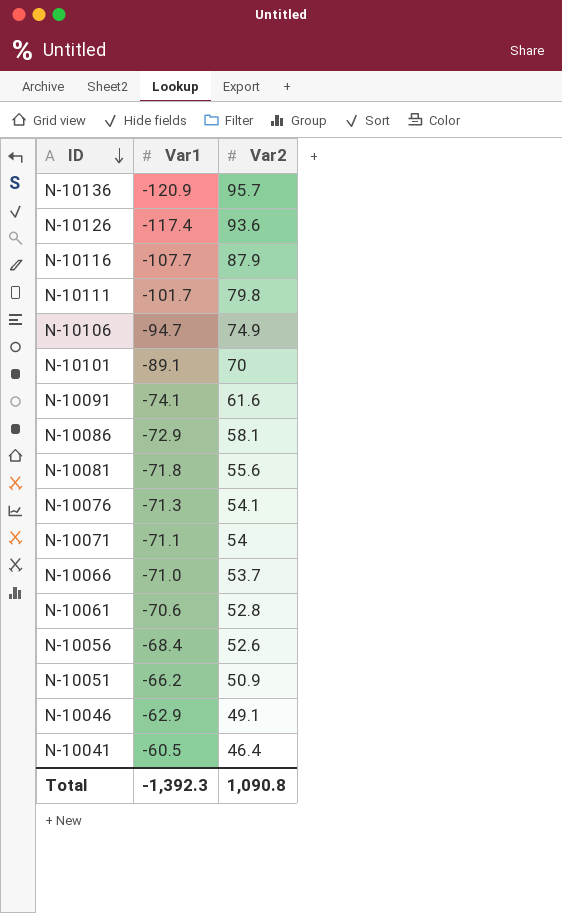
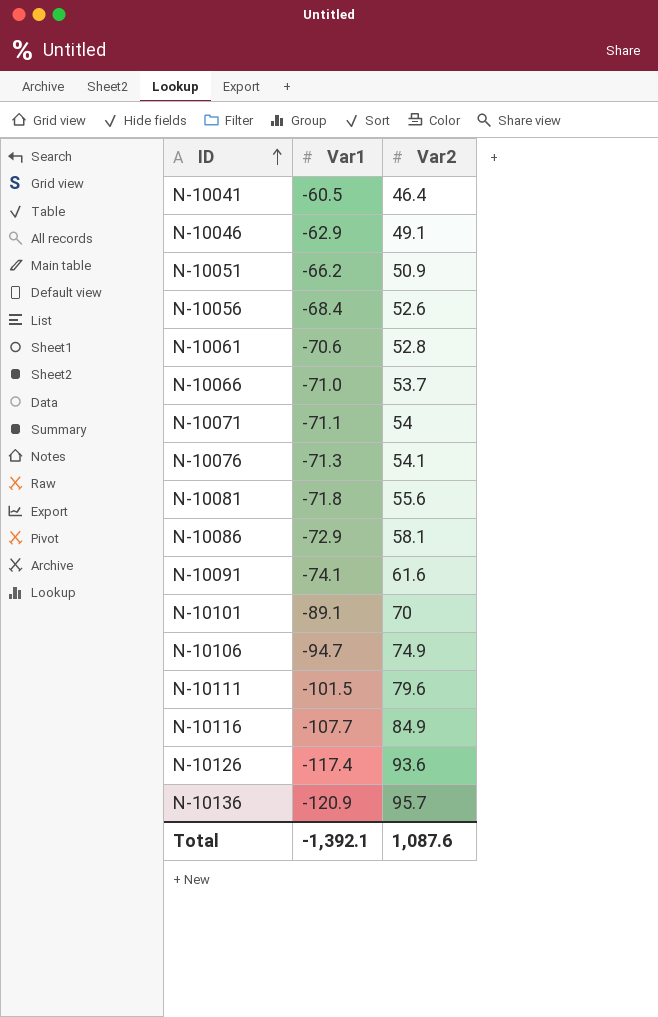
row order: ID descending -> ID ascending
N-10111 | Var1: -101.7 -> -101.5
N-10111 | Var2: 79.8 -> 79.6
N-10116 | Var2: 87.9 -> 84.9
Total | Var1: -1,392.3 -> -1,392.1
Total | Var2: 1,090.8 -> 1,087.6

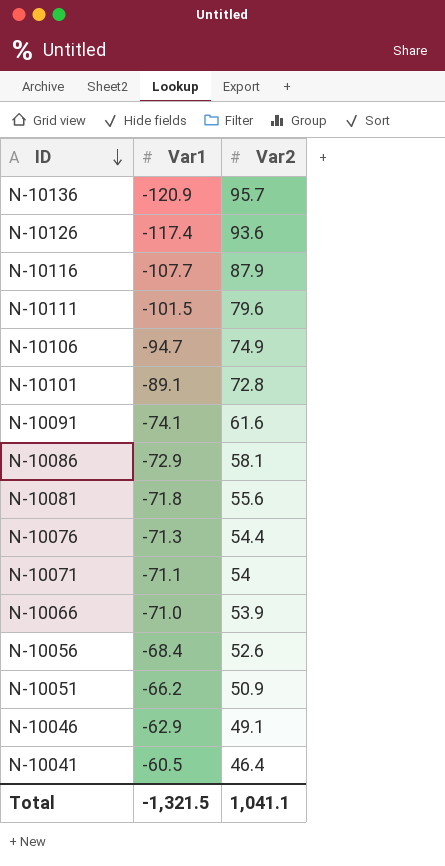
row order: ID ascending -> ID descending
row N-10061: -70.6 | 52.8 -> none
N-10116 | Var2: 84.9 -> 87.9
N-10101 | Var2: 70 -> 72.8
N-10076 | Var2: 54.1 -> 54.4
N-10066 | Var2: 53.7 -> 53.9
Total | Var1: -1,392.1 -> -1,321.5
Total | Var2: 1,087.6 -> 1,041.1

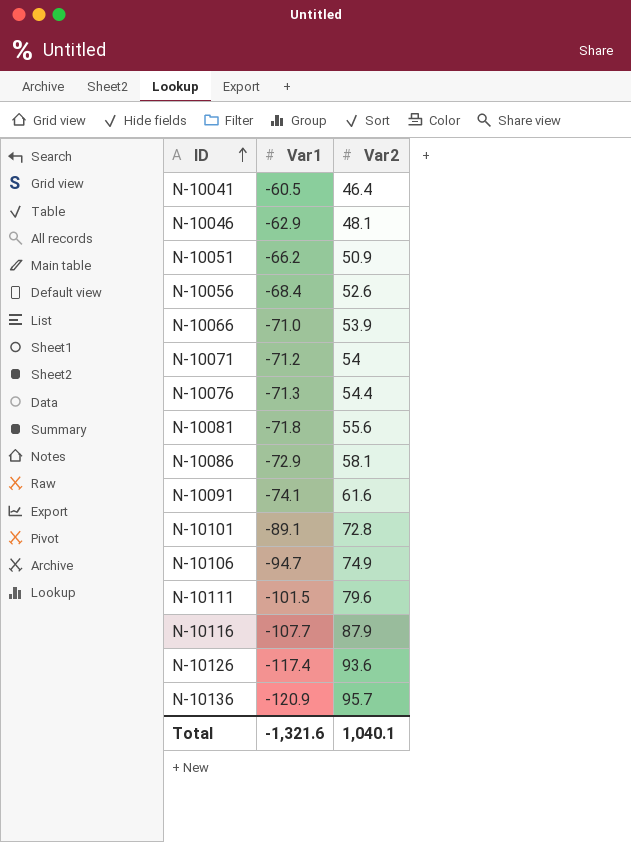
row order: ID descending -> ID ascending
N-10046 | Var2: 49.1 -> 48.1
N-10071 | Var1: -71.1 -> -71.2
Total | Var1: -1,321.5 -> -1,321.6
Total | Var2: 1,041.1 -> 1,040.1

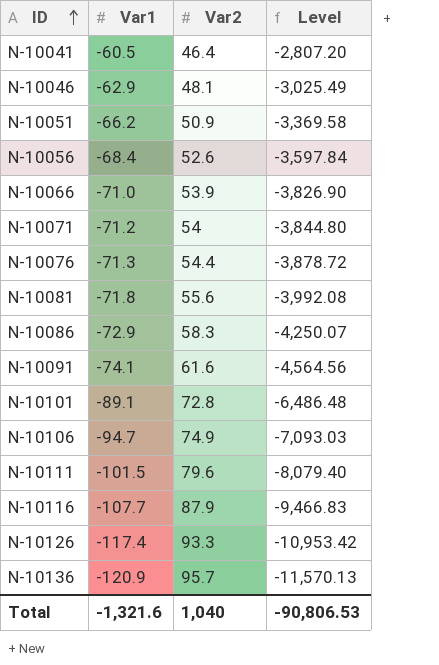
column Level | formula: none -> [Var1] * [Var2]
N-10086 | Var2: 58.1 -> 58.3
N-10126 | Var2: 93.6 -> 93.3
Total | Var2: 1,040.1 -> 1,040

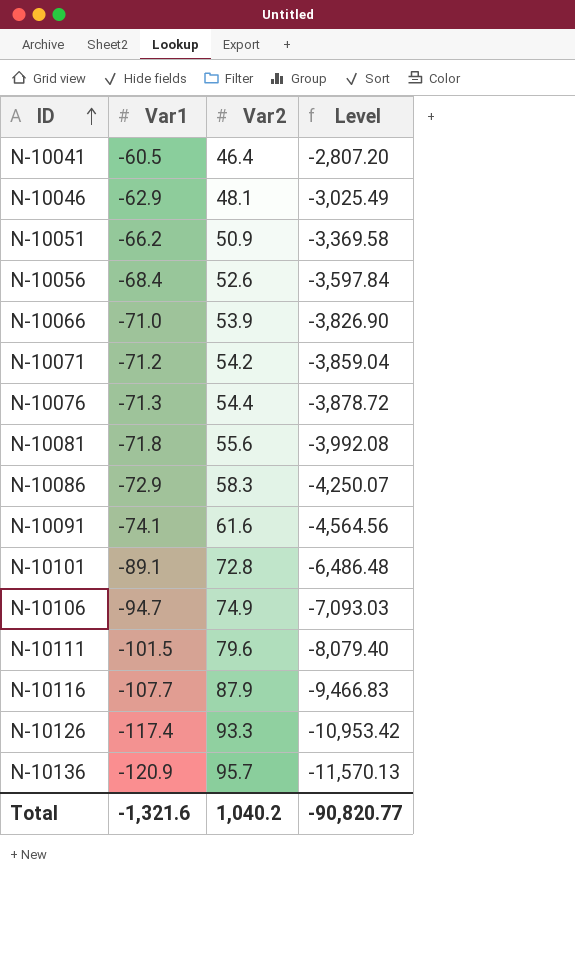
N-10071 | Var2: 54 -> 54.2
N-10071 | Level: -3,844.80 -> -3,859.04
Total | Var2: 1,040 -> 1,040.2
Total | Level: -90,806.53 -> -90,820.77

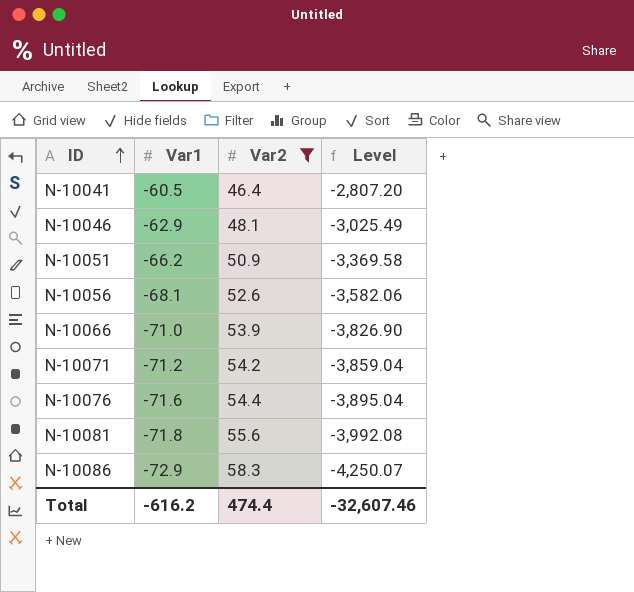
filter: none -> Var2 <= 58.3
N-10056 | Var1: -68.4 -> -68.1
N-10056 | Level: -3,597.84 -> -3,582.06
N-10076 | Var1: -71.3 -> -71.6
N-10076 | Level: -3,878.72 -> -3,895.04
Total | Var1: -1,321.6 -> -616.2
Total | Var2: 1,040.2 -> 474.4
Total | Level: -90,820.77 -> -32,607.46

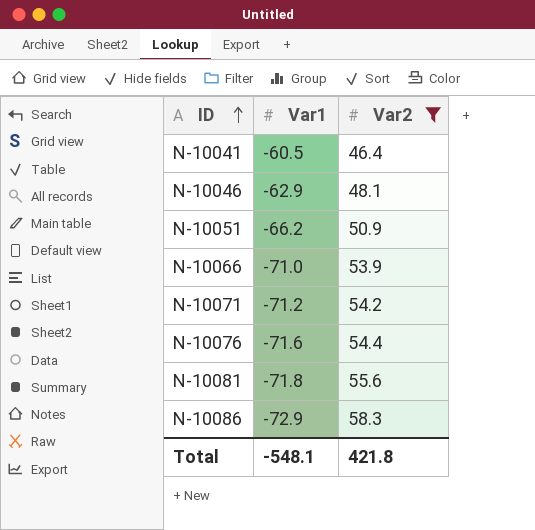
column Level | formula: [Var1] * [Var2] -> none
row N-10056: -68.1 | 52.6 | -3,582.06 -> none
Total | Var1: -616.2 -> -548.1
Total | Var2: 474.4 -> 421.8

